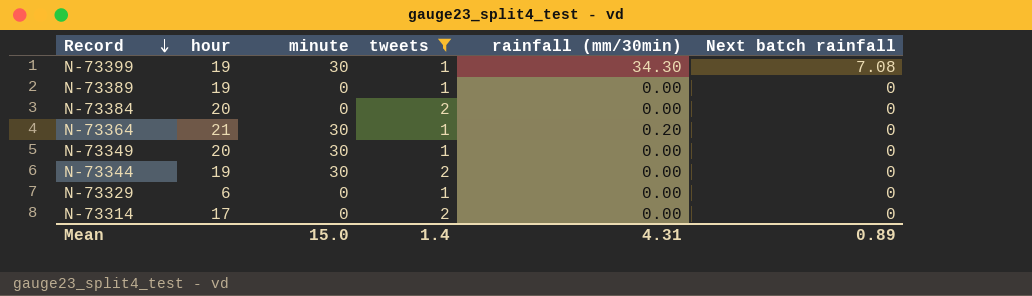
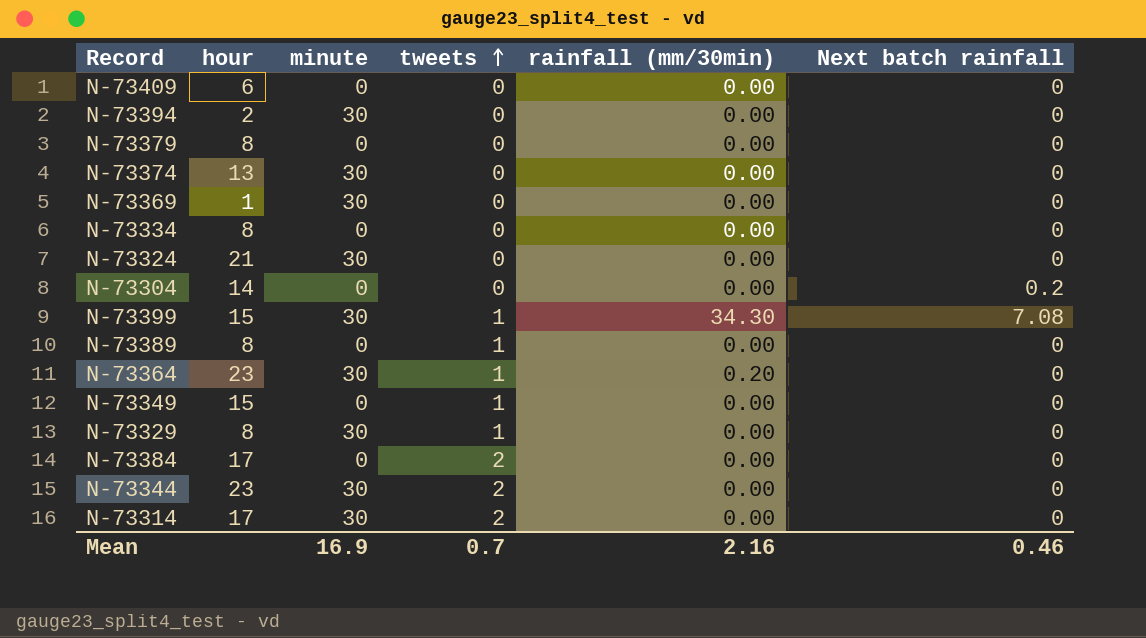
filter: tweets != 0 -> none
row order: Record descending -> tweets ascending
N-73399 | hour: 19 -> 15
N-73389 | hour: 19 -> 8
N-73364 | hour: 21 -> 23
N-73349 | hour: 20 -> 15
N-73349 | minute: 30 -> 0
N-73329 | hour: 6 -> 8
N-73329 | minute: 0 -> 30
N-73384 | hour: 20 -> 17
N-73344 | hour: 19 -> 23
N-73314 | minute: 0 -> 30
Mean | minute: 15.0 -> 16.9
Mean | tweets: 1.4 -> 0.7
Mean | rainfall (mm/30min): 4.31 -> 2.16
Mean | Next batch rainfall: 0.89 -> 0.46

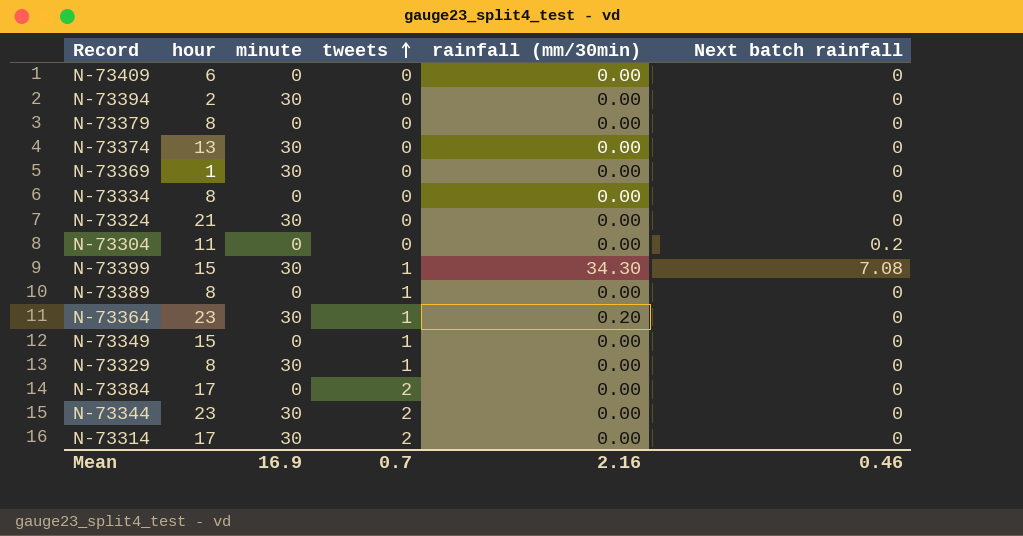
N-73304 | hour: 14 -> 11

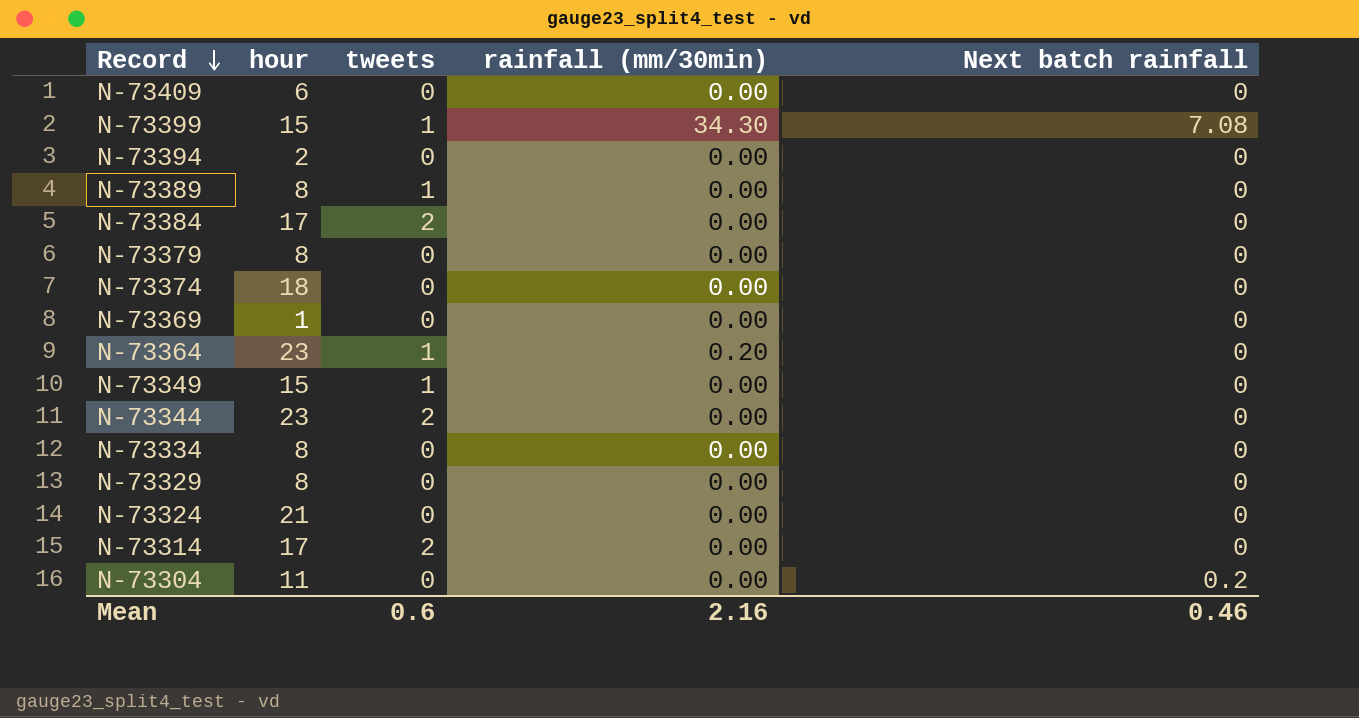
row order: tweets ascending -> Record descending
column minute | position: 3 -> none
N-73374 | hour: 13 -> 18
N-73329 | tweets: 1 -> 0
Mean | tweets: 0.7 -> 0.6

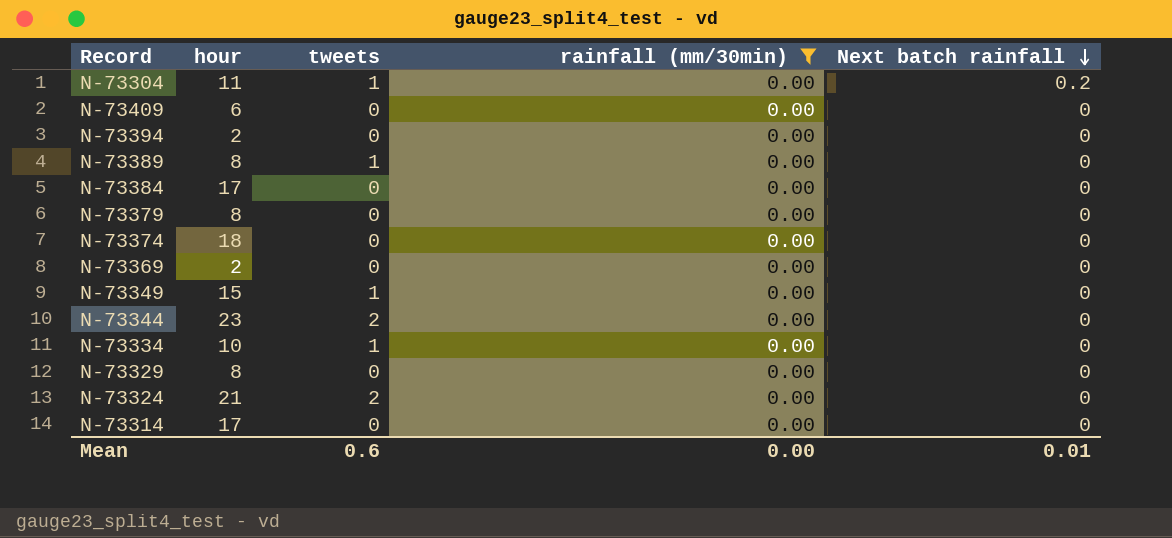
filter: none -> rainfall (mm/30min) = 0.00
row order: Record descending -> Next batch rainfall descending
N-73304 | tweets: 0 -> 1
N-73384 | tweets: 2 -> 0
N-73369 | hour: 1 -> 2
N-73334 | hour: 8 -> 10
N-73334 | tweets: 0 -> 1
N-73324 | tweets: 0 -> 2
N-73314 | tweets: 2 -> 0
Mean | rainfall (mm/30min): 2.16 -> 0.00
Mean | Next batch rainfall: 0.46 -> 0.01

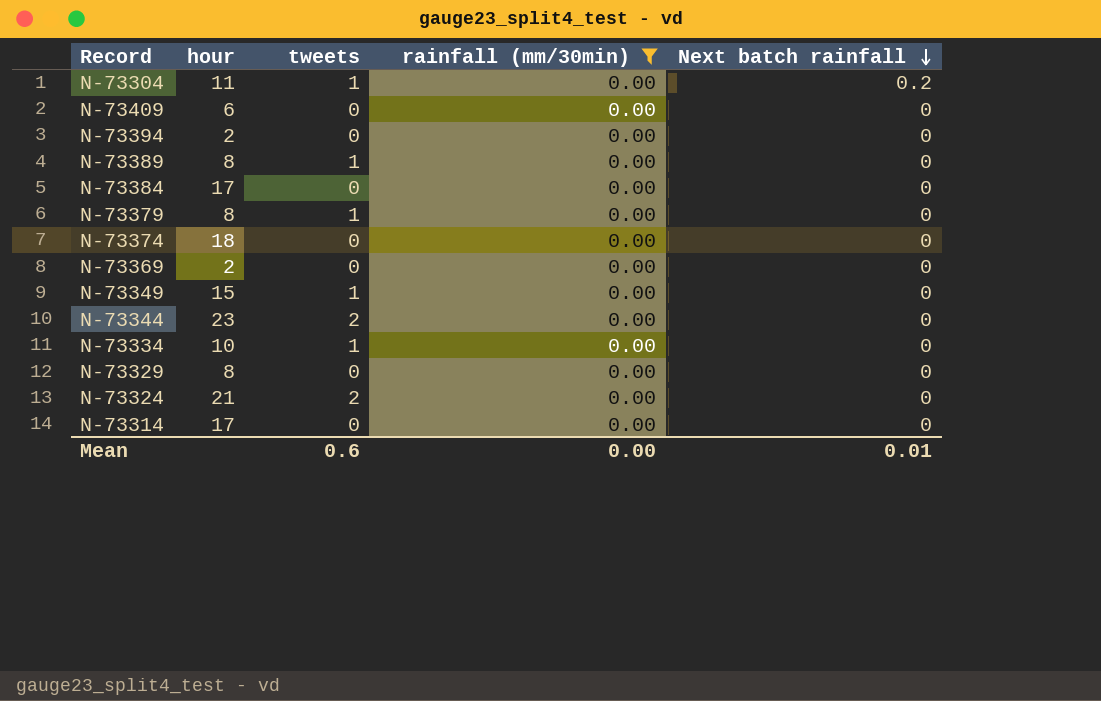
N-73379 | tweets: 0 -> 1

